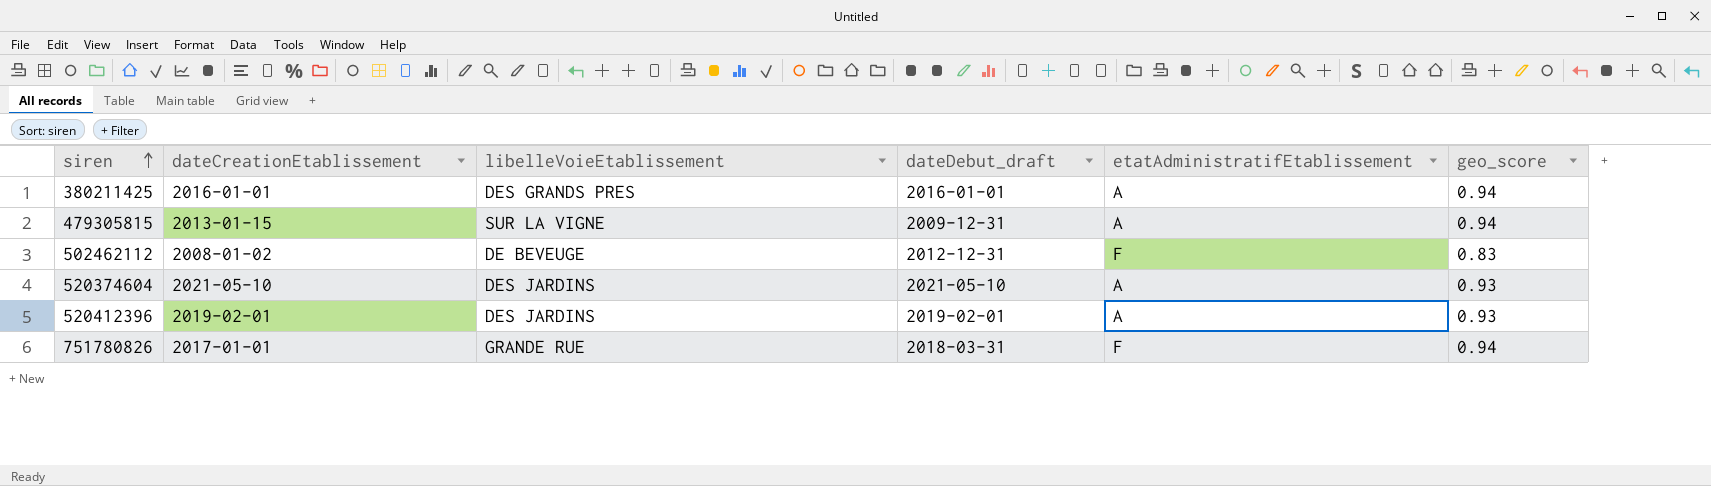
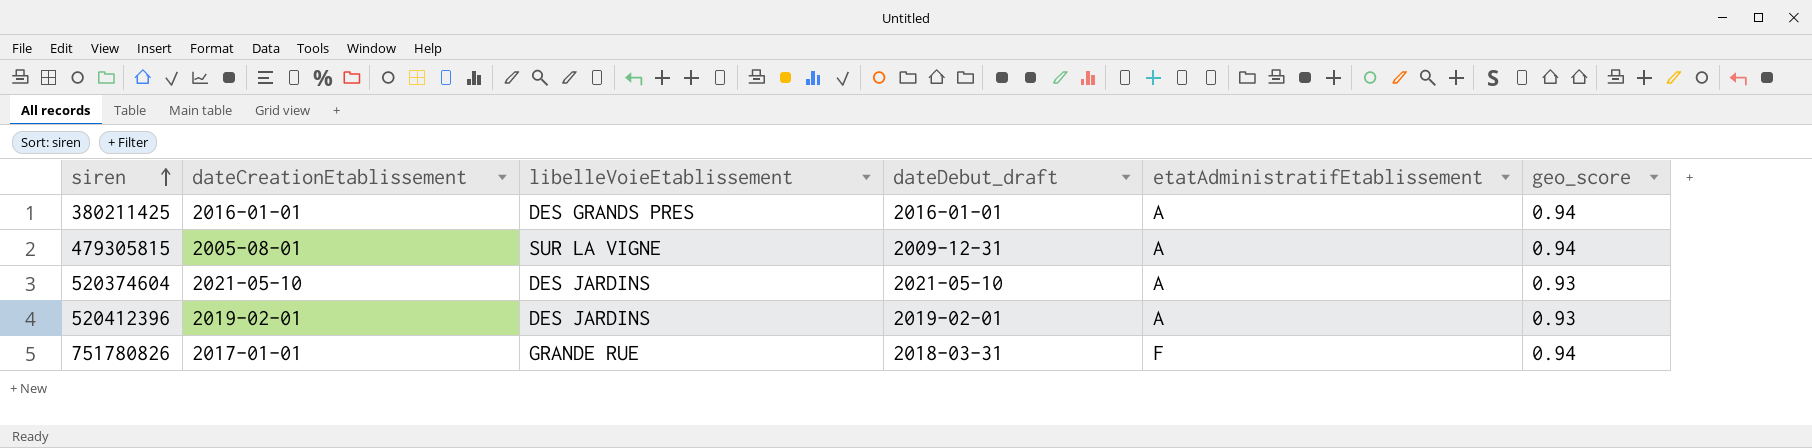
row 502462112: 2008-01-02 | DE BEVEUGE | 2012-12-31 | F | 0.83 -> none
479305815 | dateCreationEtablissement: 2013-01-15 -> 2005-08-01

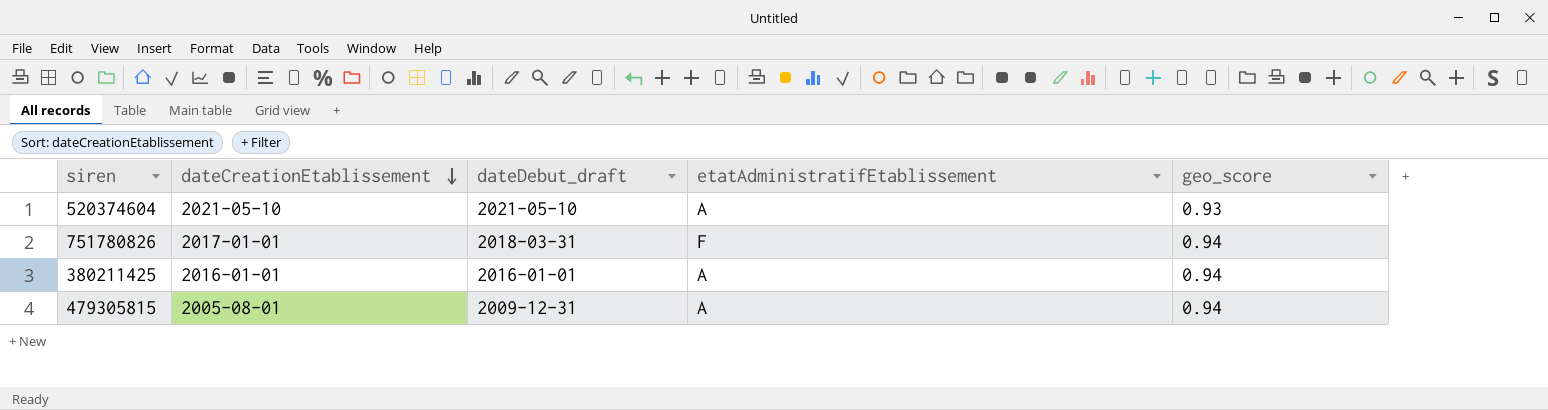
row order: siren ascending -> dateCreationEtablissement descending
column libelleVoieEtablissement | position: 3 -> none
row 520412396: 2019-02-01 | DES JARDINS | 2019-02-01 | A | 0.93 -> none

